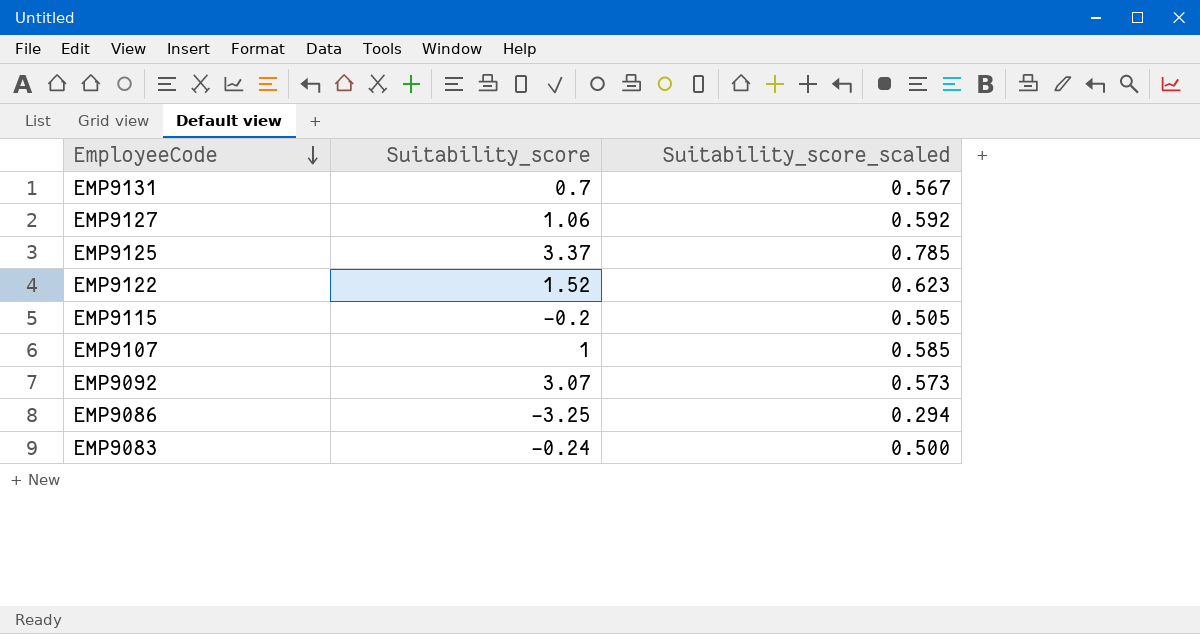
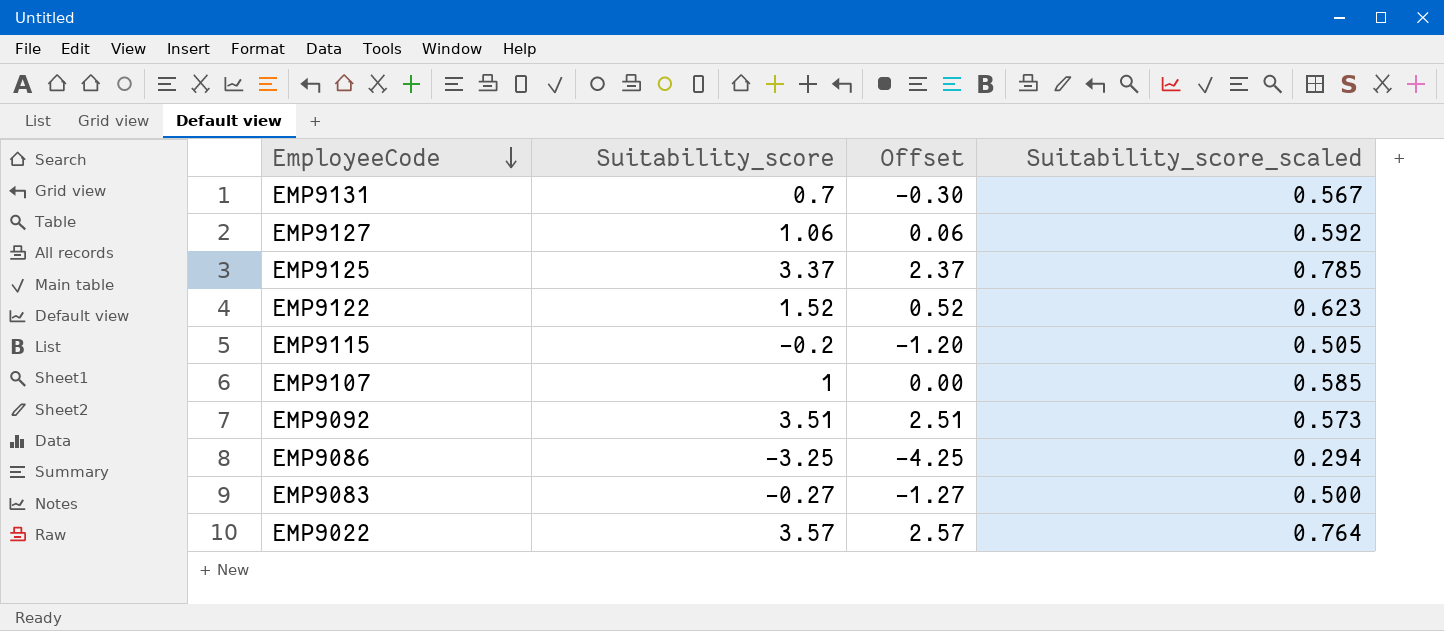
column Offset | formula: none -> [Suitability_score] - 1
EMP9092 | Suitability_score: 3.07 -> 3.51
EMP9083 | Suitability_score: -0.24 -> -0.27
row EMP9022: none -> 3.57 | 2.57 | 0.764

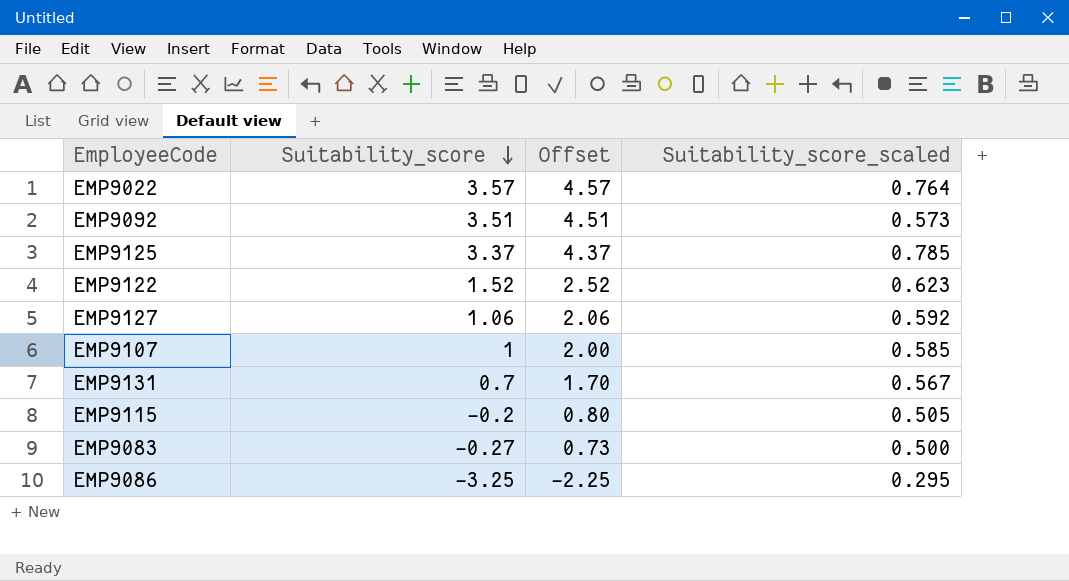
row order: EmployeeCode descending -> Suitability_score descending
column Offset | formula: [Suitability_score] - 1 -> [Suitability_score] + 1
EMP9086 | Suitability_score_scaled: 0.294 -> 0.295

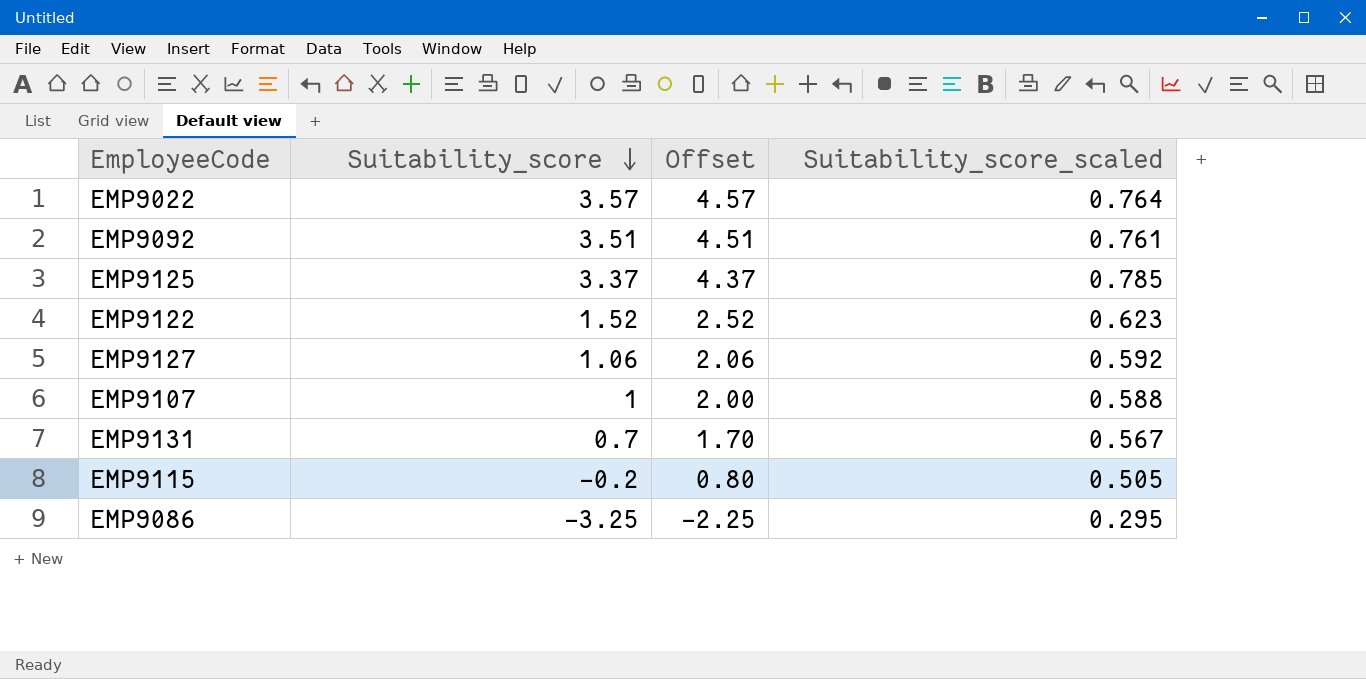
row EMP9083: -0.27 | 0.73 | 0.500 -> none
EMP9092 | Suitability_score_scaled: 0.573 -> 0.761
EMP9107 | Suitability_score_scaled: 0.585 -> 0.588

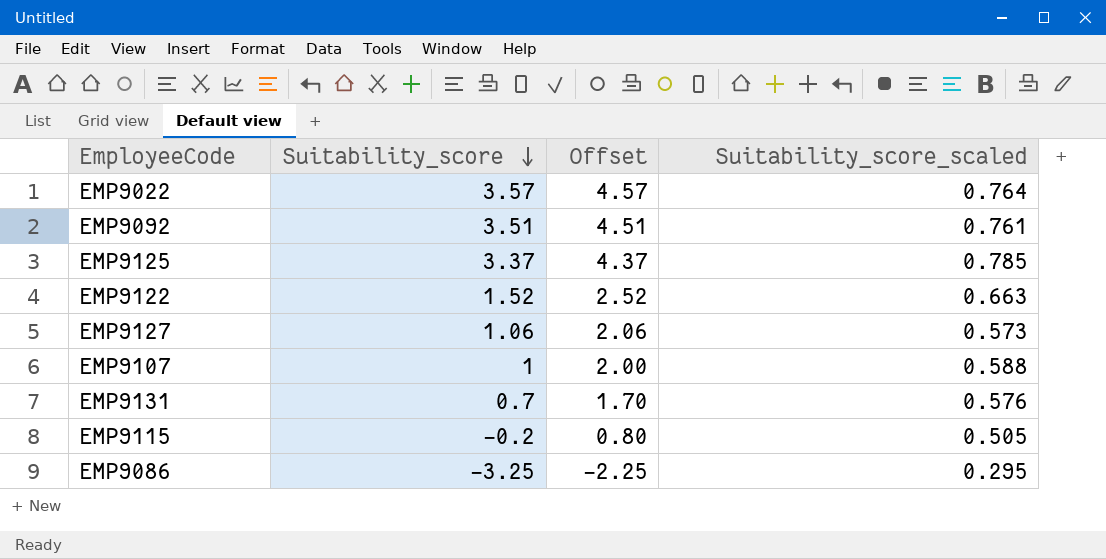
EMP9122 | Suitability_score_scaled: 0.623 -> 0.663
EMP9127 | Suitability_score_scaled: 0.592 -> 0.573
EMP9131 | Suitability_score_scaled: 0.567 -> 0.576

